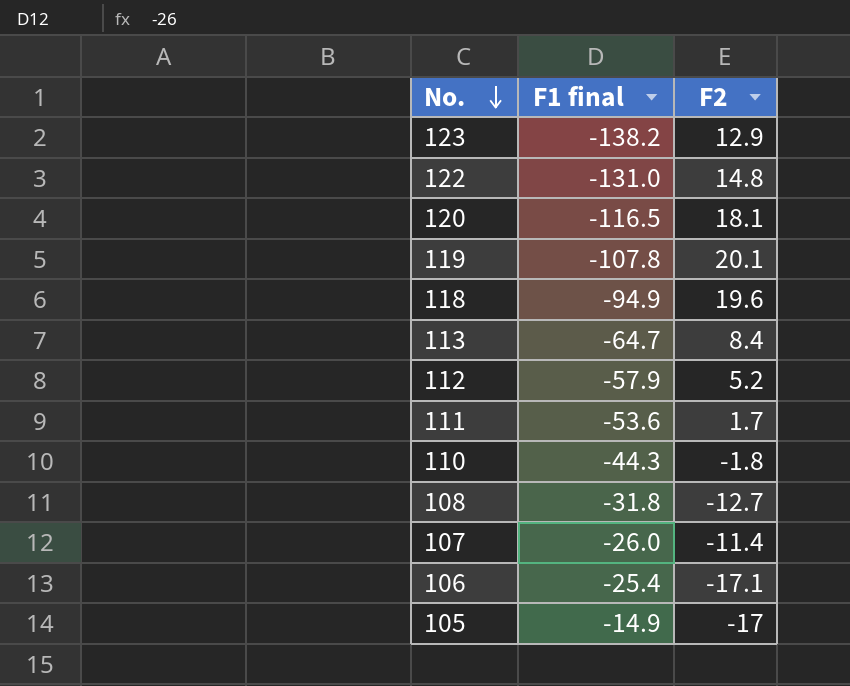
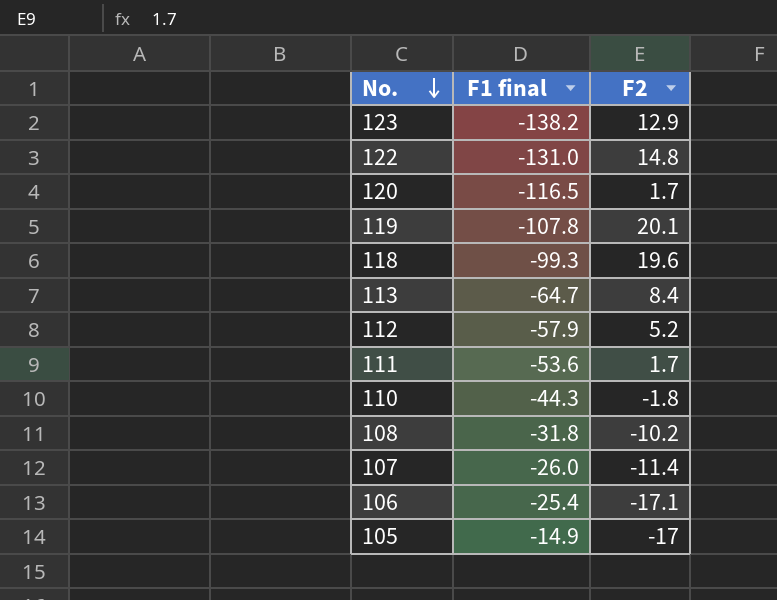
120 | F2: 18.1 -> 1.7
118 | F1 final: -94.9 -> -99.3
108 | F2: -12.7 -> -10.2

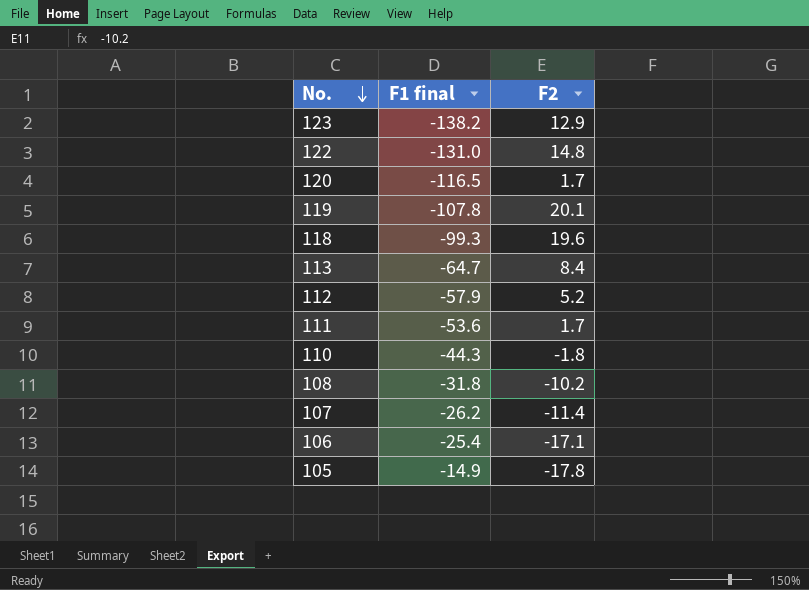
107 | F1 final: -26.0 -> -26.2
105 | F2: -17 -> -17.8

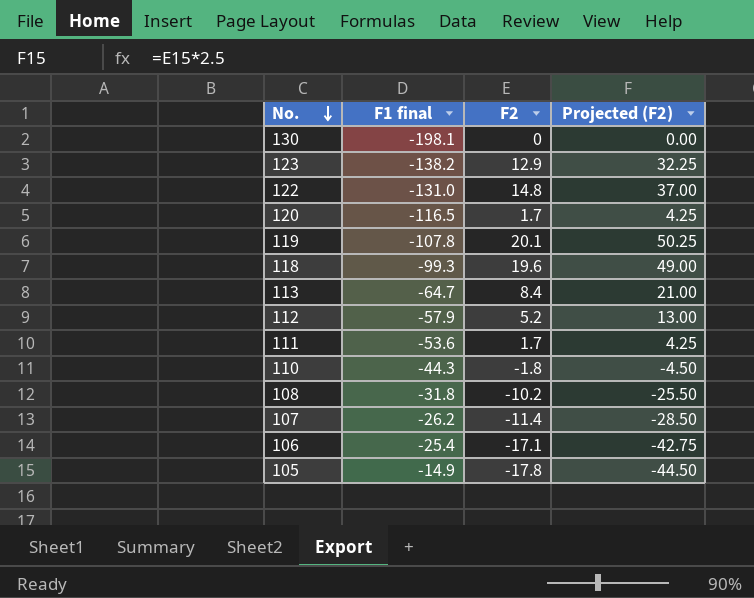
column Projected (F2) | formula: none -> [F2] * 2.5
row 130: none -> -198.1 | 0 | 0.00

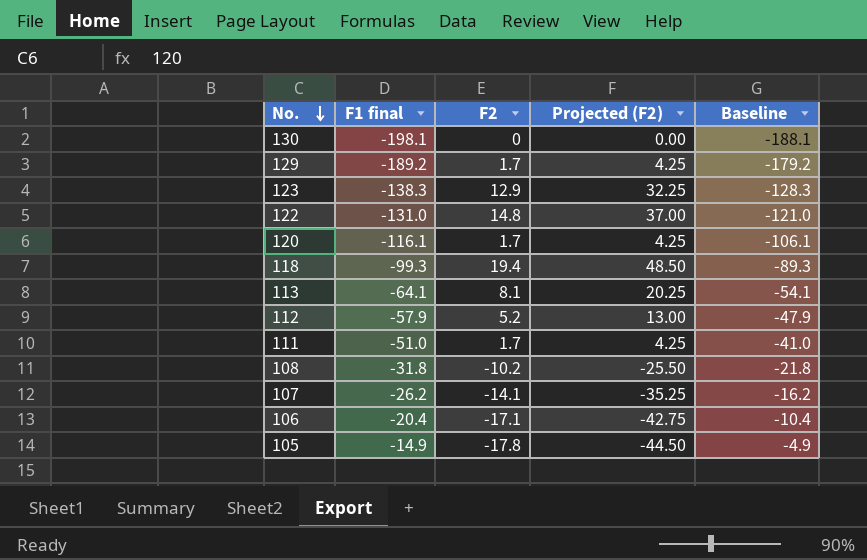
column Baseline | formula: none -> [F1 final] + 10
row 119: -107.8 | 20.1 | 50.25 -> none
row 110: -44.3 | -1.8 | -4.50 -> none
row 129: none -> -189.2 | 1.7 | 4.25 | -179.2
123 | F1 final: -138.2 -> -138.3
120 | F1 final: -116.5 -> -116.1
118 | F2: 19.6 -> 19.4
118 | Projected (F2): 49.00 -> 48.50
113 | F1 final: -64.7 -> -64.1
113 | F2: 8.4 -> 8.1
113 | Projected (F2): 21.00 -> 20.25
111 | F1 final: -53.6 -> -51.0
107 | F2: -11.4 -> -14.1
107 | Projected (F2): -28.50 -> -35.25
106 | F1 final: -25.4 -> -20.4

